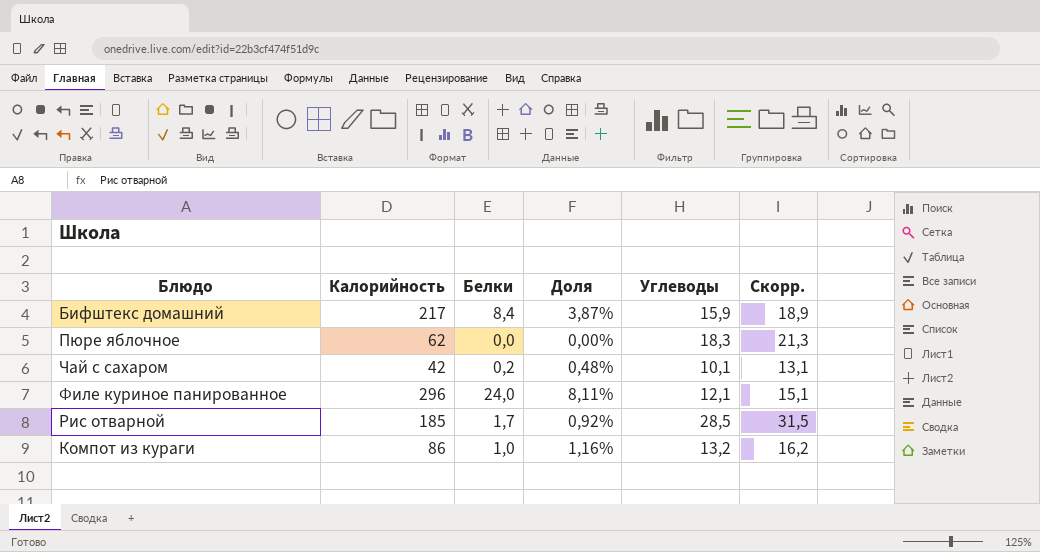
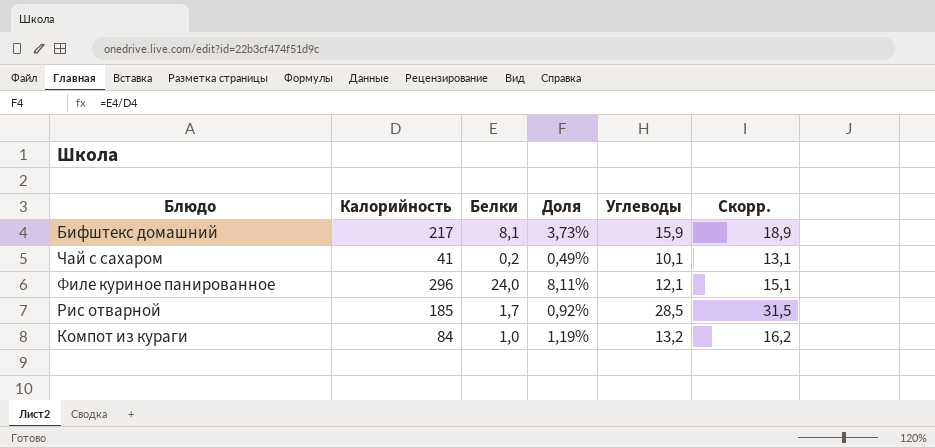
row Пюре яблочное: 62 | 0,0 | 0,00% | 18,3 | 21,3 -> none
Бифштекс домашний | Белки: 8,4 -> 8,1
Бифштекс домашний | Доля: 3,87% -> 3,73%
Чай с сахаром | Калорийность: 42 -> 41
Чай с сахаром | Доля: 0,48% -> 0,49%
Компот из кураги | Калорийность: 86 -> 84
Компот из кураги | Доля: 1,16% -> 1,19%

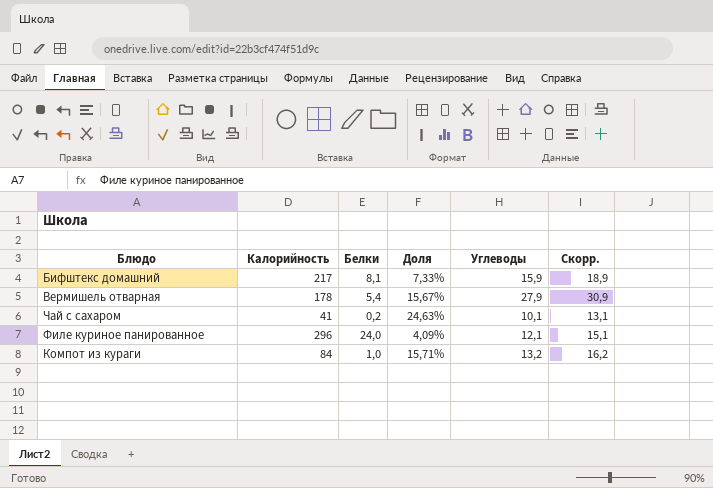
column Доля | formula: [Белки] / [Калорийность] -> [Углеводы] / [Калорийность]
row Рис отварной: 185 | 1,7 | 0,92% | 28,5 | 31,5 -> none
row Вермишель отварная: none -> 178 | 5,4 | 15,67% | 27,9 | 30,9

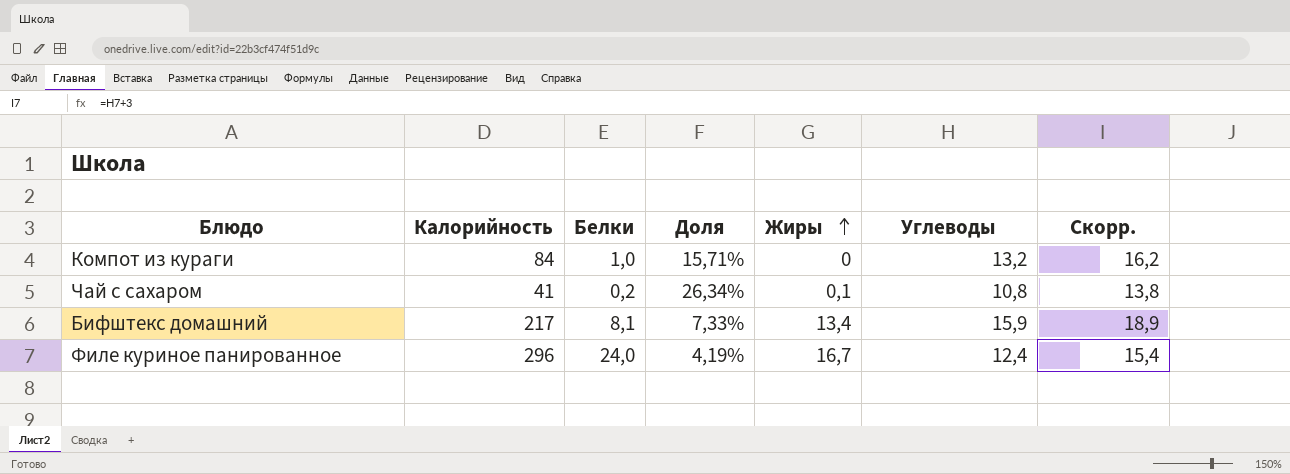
row order: none -> Жиры ascending
column Жиры | position: none -> 5
row Вермишель отварная: 178 | 5,4 | 15,67% | 27,9 | 30,9 -> none
Чай с сахаром | Доля: 24,63% -> 26,34%
Чай с сахаром | Углеводы: 10,1 -> 10,8
Чай с сахаром | Скорр.: 13,1 -> 13,8
Филе куриное панированное | Доля: 4,09% -> 4,19%
Филе куриное панированное | Углеводы: 12,1 -> 12,4
Филе куриное панированное | Скорр.: 15,1 -> 15,4

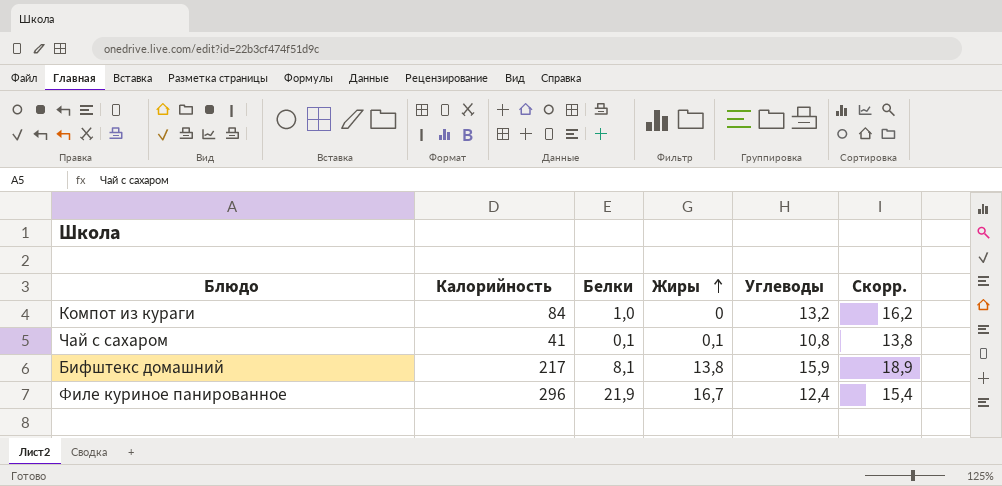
column Доля | formula: [Углеводы] / [Калорийность] -> none
Чай с сахаром | Белки: 0,2 -> 0,1
Бифштекс домашний | Жиры: 13,4 -> 13,8
Филе куриное панированное | Белки: 24,0 -> 21,9

